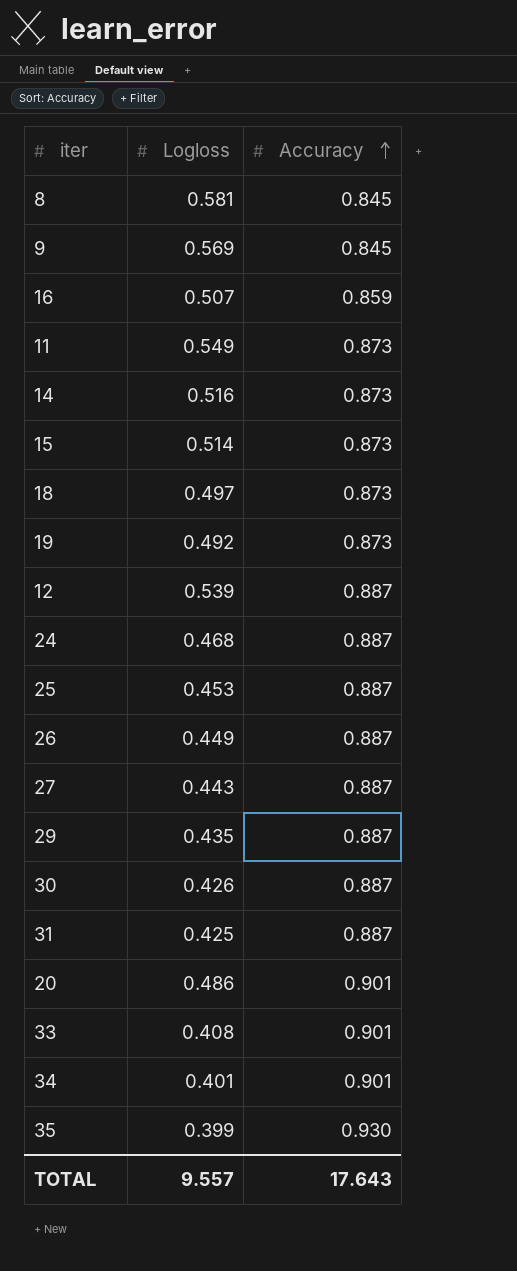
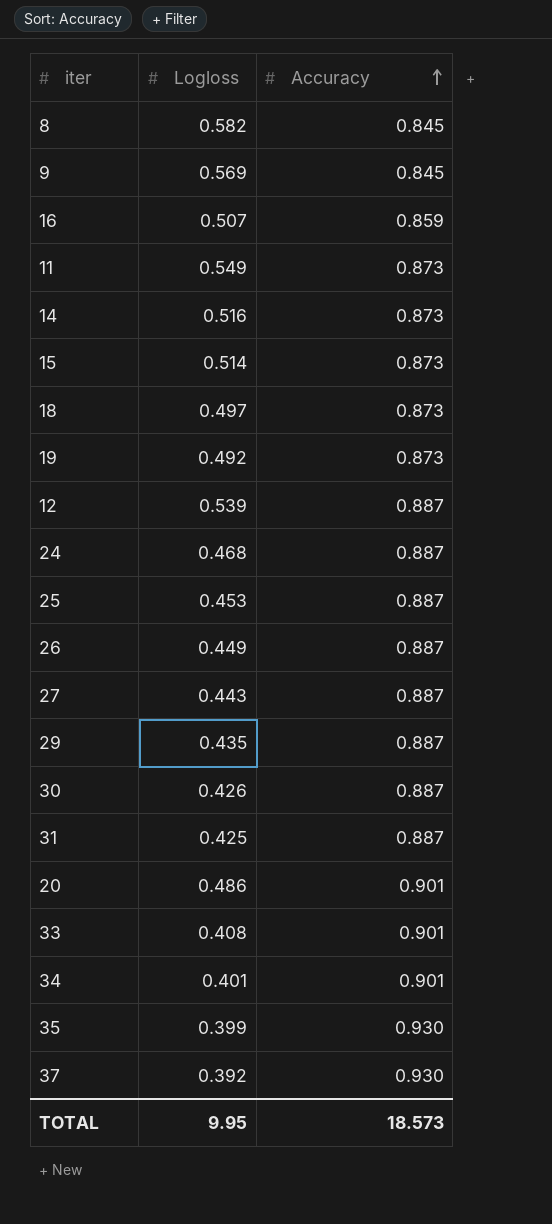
8 | Logloss: 0.581 -> 0.582
row 37: none -> 0.392 | 0.930
TOTAL | Logloss: 9.557 -> 9.95
TOTAL | Accuracy: 17.643 -> 18.573

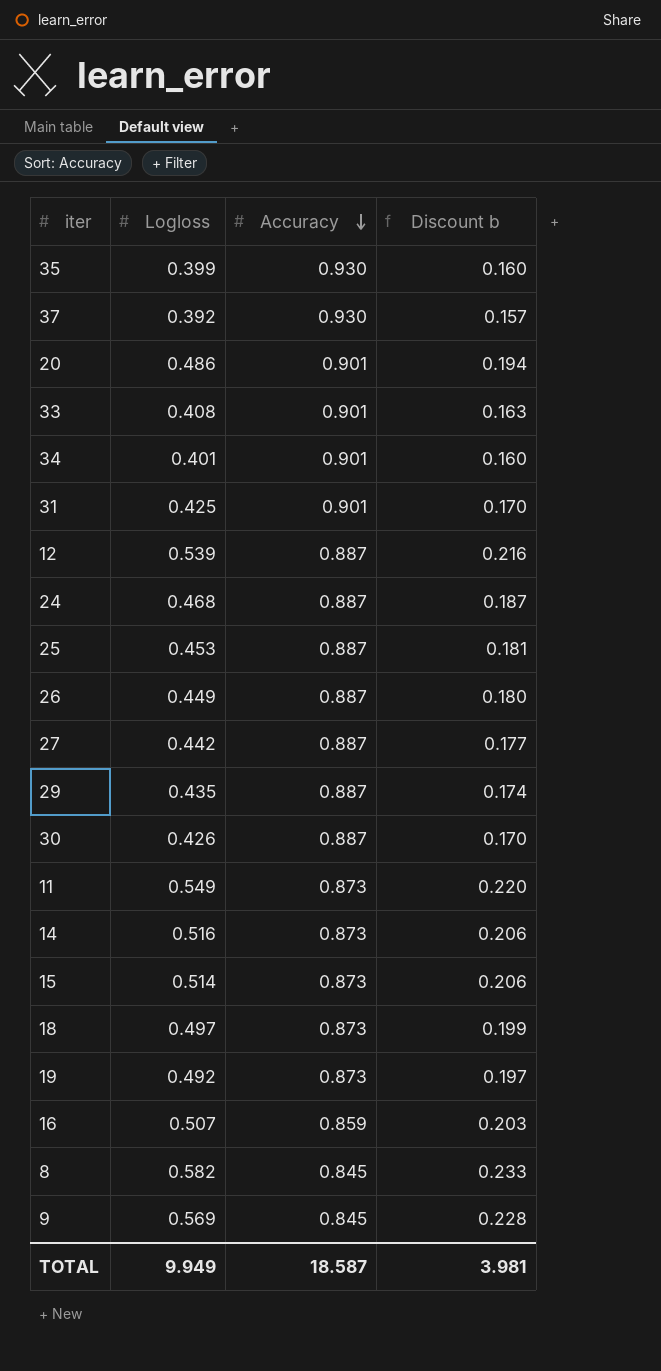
row order: Accuracy ascending -> Accuracy descending
column Discount b | formula: none -> [Logloss] * 0.4
31 | Accuracy: 0.887 -> 0.901
27 | Logloss: 0.443 -> 0.442
TOTAL | Logloss: 9.95 -> 9.949
TOTAL | Accuracy: 18.573 -> 18.587

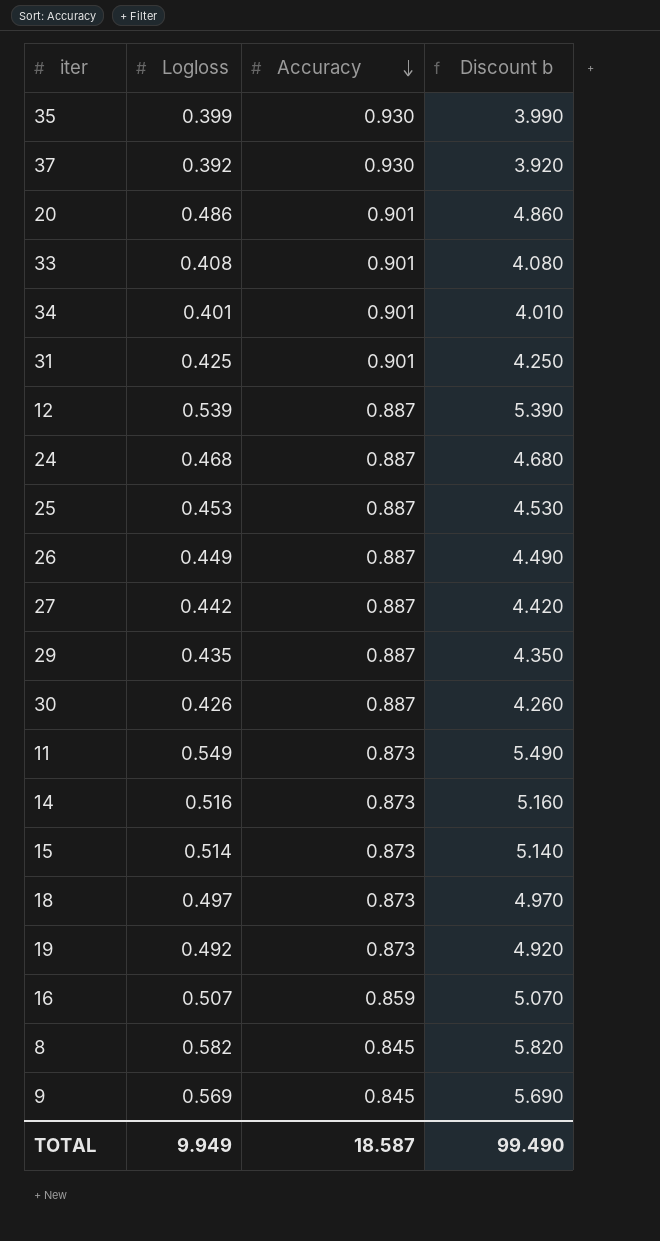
column Discount b | formula: [Logloss] * 0.4 -> [Logloss] * 10
TOTAL | Discount b: 3.981 -> 99.490

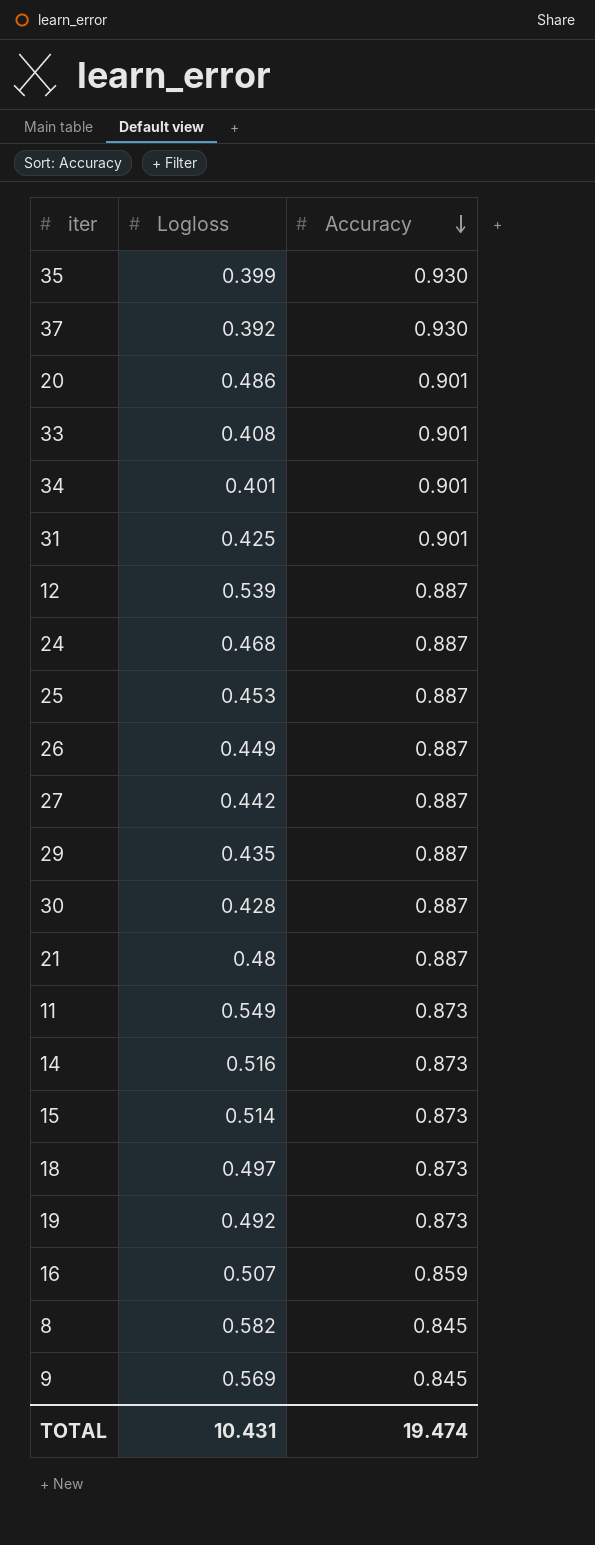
column Discount b | formula: [Logloss] * 10 -> none
30 | Logloss: 0.426 -> 0.428
row 21: none -> 0.48 | 0.887
TOTAL | Logloss: 9.949 -> 10.431
TOTAL | Accuracy: 18.587 -> 19.474

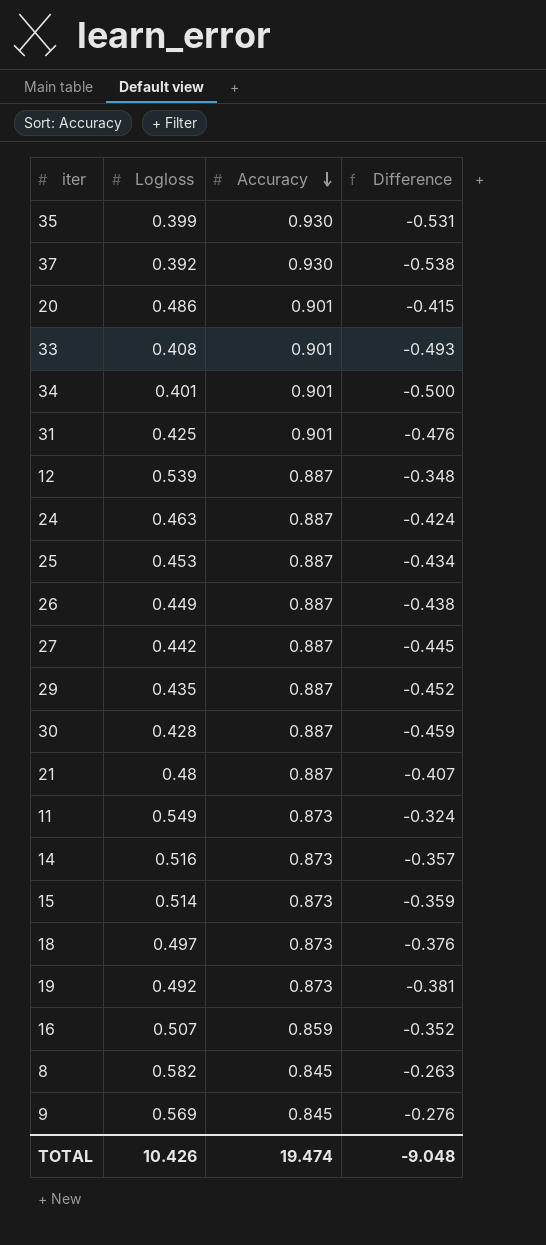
column Difference | formula: none -> [Logloss] - [Accuracy]
24 | Logloss: 0.468 -> 0.463
TOTAL | Logloss: 10.431 -> 10.426

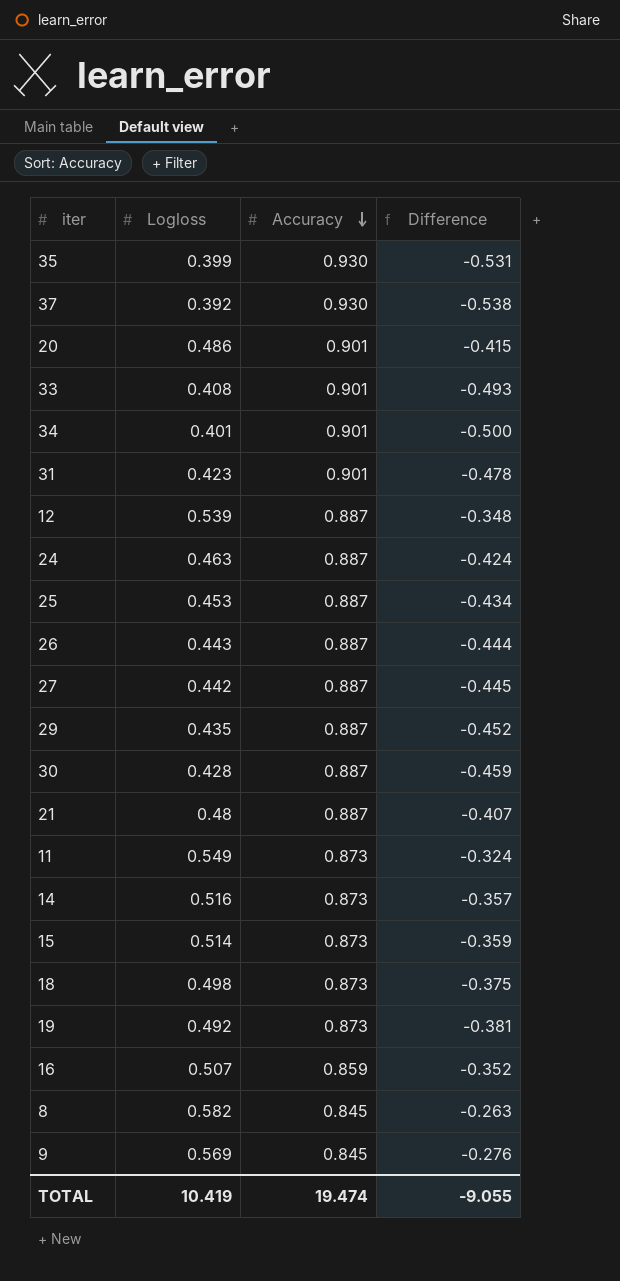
31 | Logloss: 0.425 -> 0.423
31 | Difference: -0.476 -> -0.478
26 | Logloss: 0.449 -> 0.443
26 | Difference: -0.438 -> -0.444
18 | Logloss: 0.497 -> 0.498
18 | Difference: -0.376 -> -0.375
TOTAL | Logloss: 10.426 -> 10.419
TOTAL | Difference: -9.048 -> -9.055

